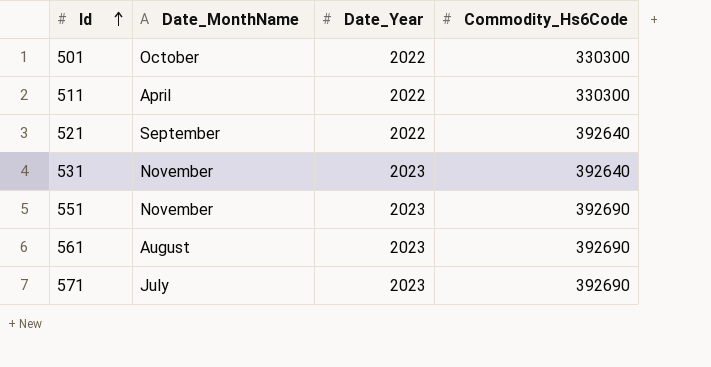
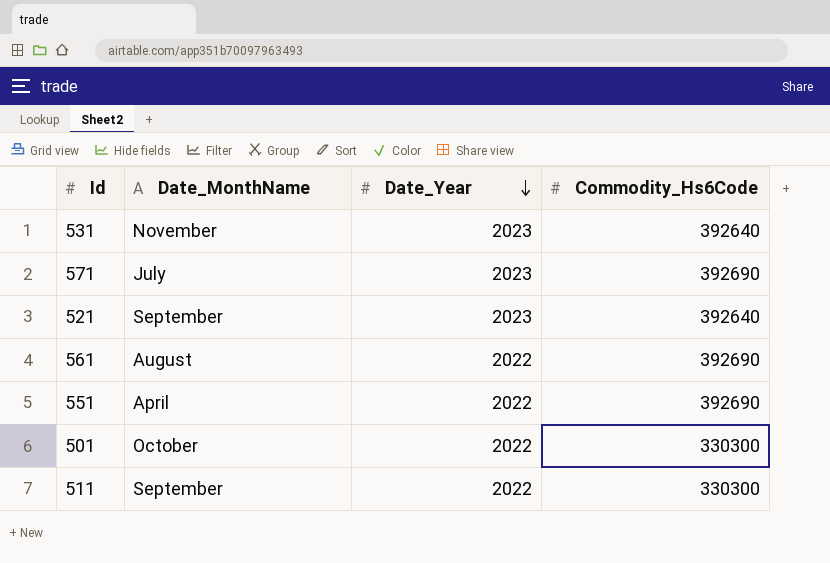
row order: Id ascending -> Date_Year descending
521 | Date_Year: 2022 -> 2023
561 | Date_Year: 2023 -> 2022
551 | Date_MonthName: November -> April
551 | Date_Year: 2023 -> 2022
511 | Date_MonthName: April -> September

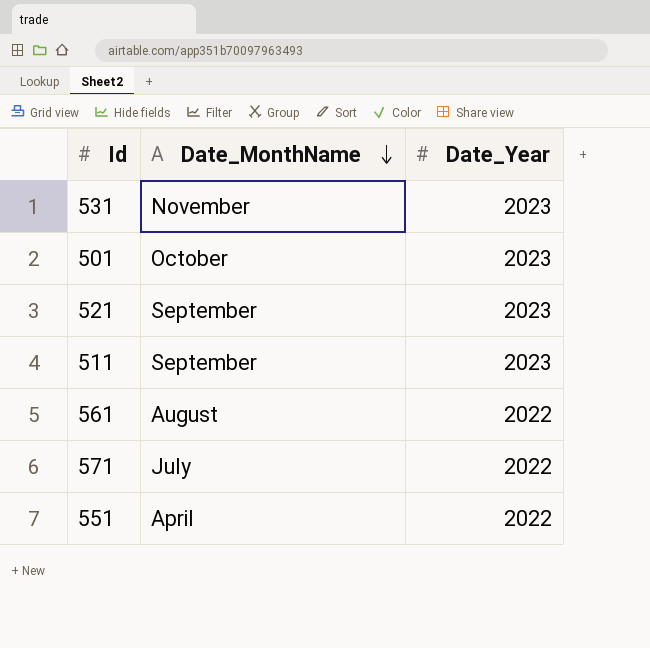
row order: Date_Year descending -> Date_MonthName descending
column Commodity_Hs6Code | position: 4 -> none
501 | Date_Year: 2022 -> 2023
511 | Date_Year: 2022 -> 2023
571 | Date_Year: 2023 -> 2022

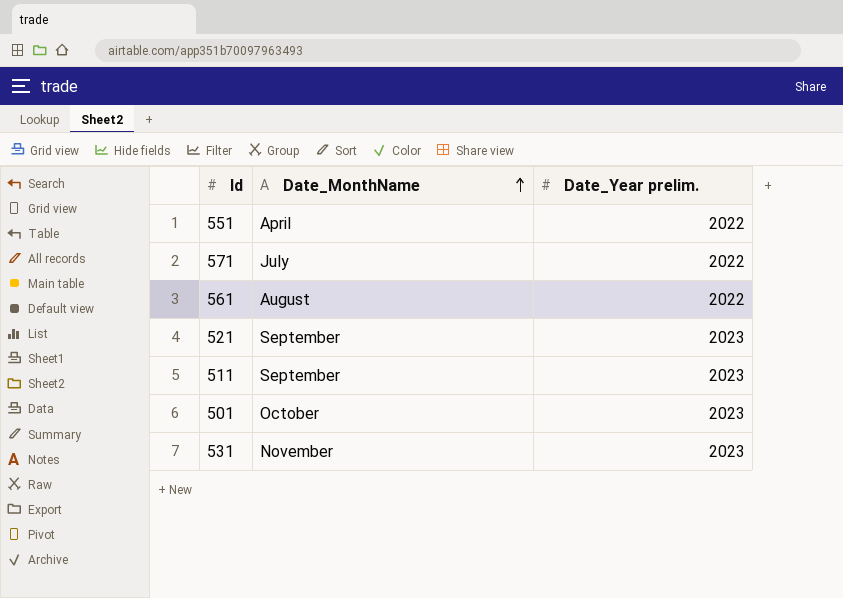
row order: Date_MonthName descending -> Date_MonthName ascending
column name: Date_Year -> Date_Year prelim.

